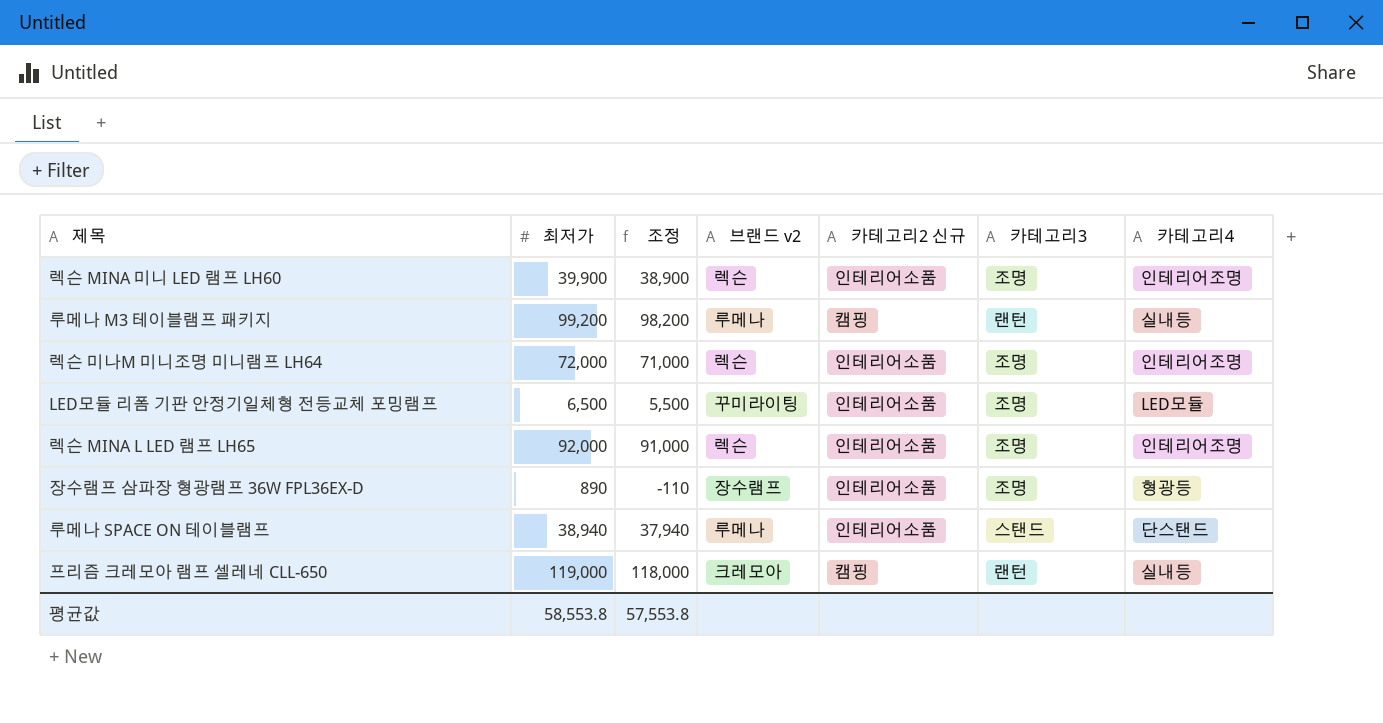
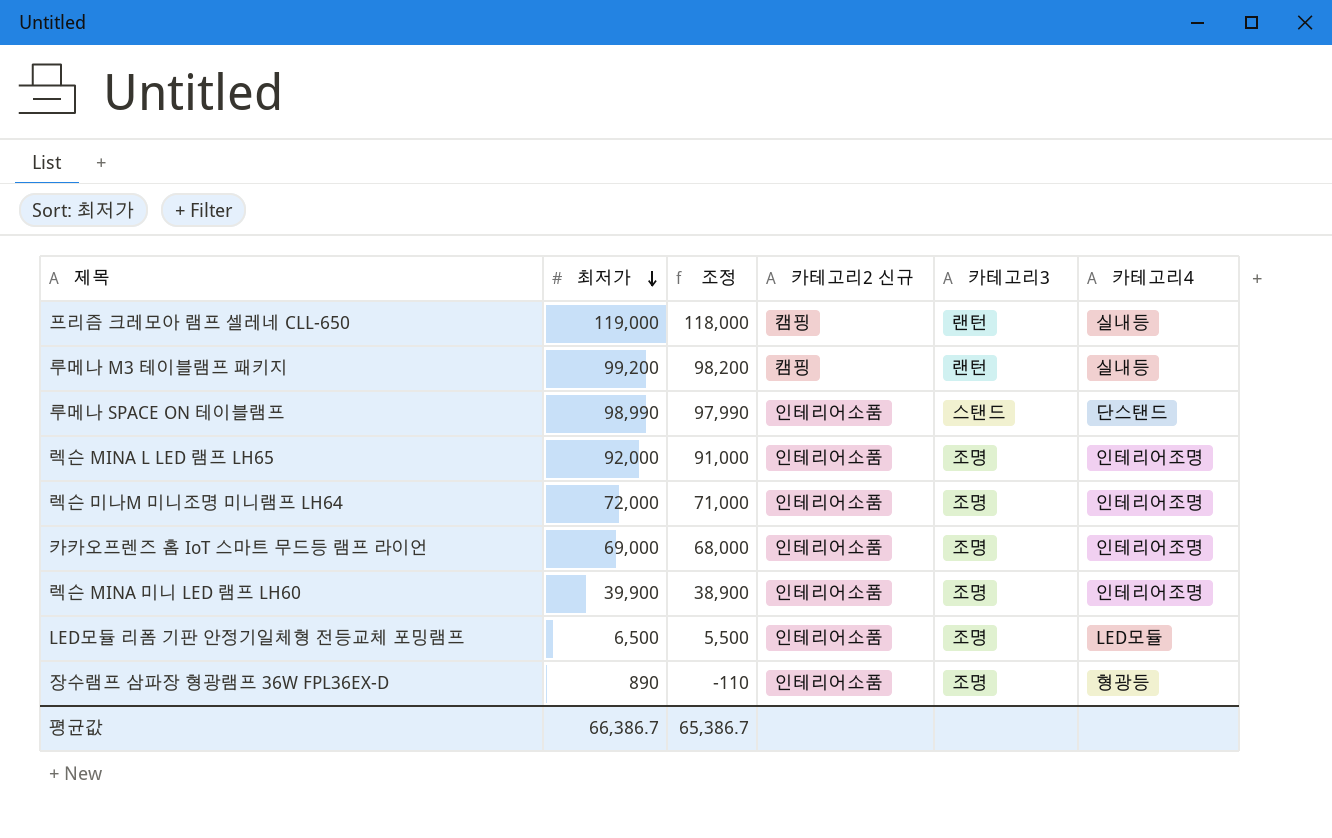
row order: none -> 최저가 descending
column 브랜드 v2 | position: 4 -> none
루메나 SPACE ON 테이블램프 | 최저가: 38,940 -> 98,990
루메나 SPACE ON 테이블램프 | 조정: 37,940 -> 97,990
row 카카오프렌즈 홈 IoT 스마트 무드등 램프 라이언: none -> 69,000 | 68,000 | 인테리어소품 | 조명 | 인테리어조명
평균값 | 최저가: 58,553.8 -> 66,386.7
평균값 | 조정: 57,553.8 -> 65,386.7

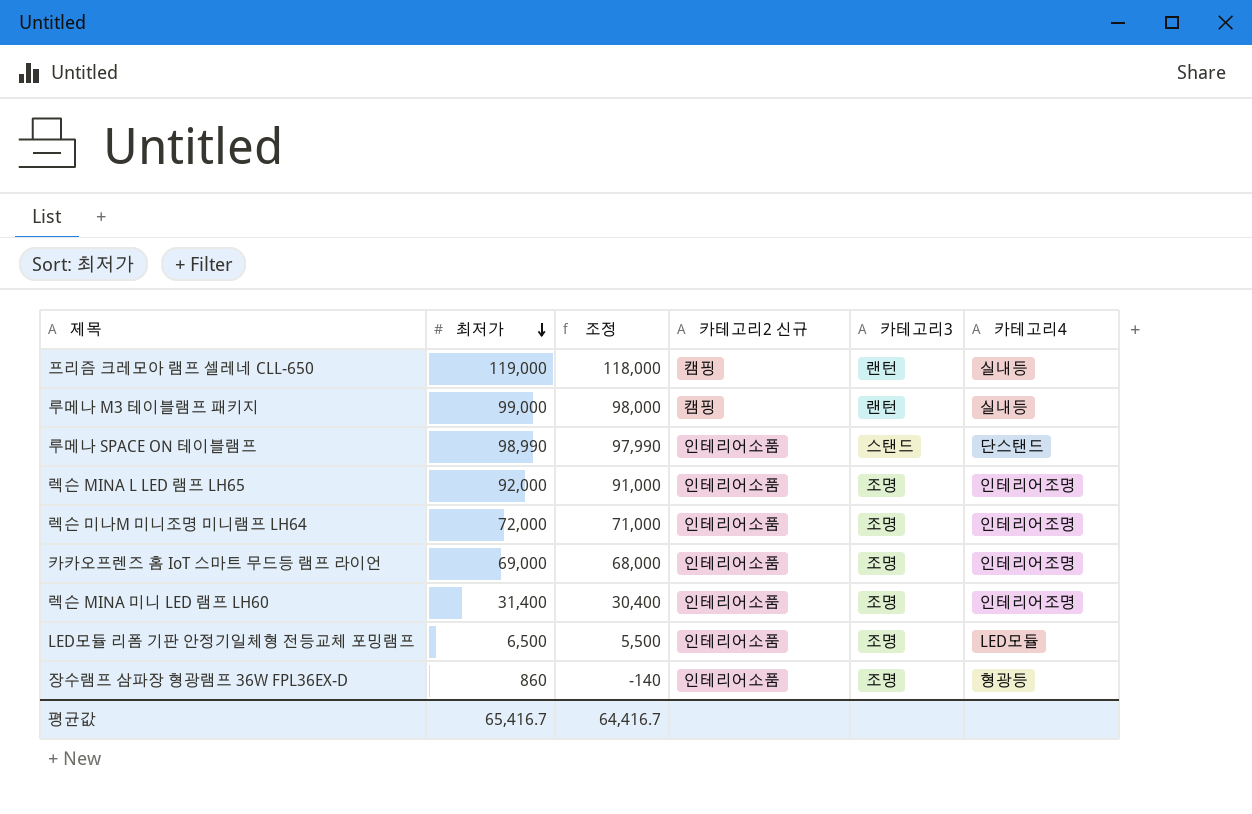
루메나 M3 테이블램프 패키지 | 최저가: 99,200 -> 99,000
루메나 M3 테이블램프 패키지 | 조정: 98,200 -> 98,000
렉슨 MINA 미니 LED 램프 LH60 | 최저가: 39,900 -> 31,400
렉슨 MINA 미니 LED 램프 LH60 | 조정: 38,900 -> 30,400
장수램프 삼파장 형광램프 36W FPL36EX-D | 최저가: 890 -> 860
장수램프 삼파장 형광램프 36W FPL36EX-D | 조정: -110 -> -140
평균값 | 최저가: 66,386.7 -> 65,416.7
평균값 | 조정: 65,386.7 -> 64,416.7

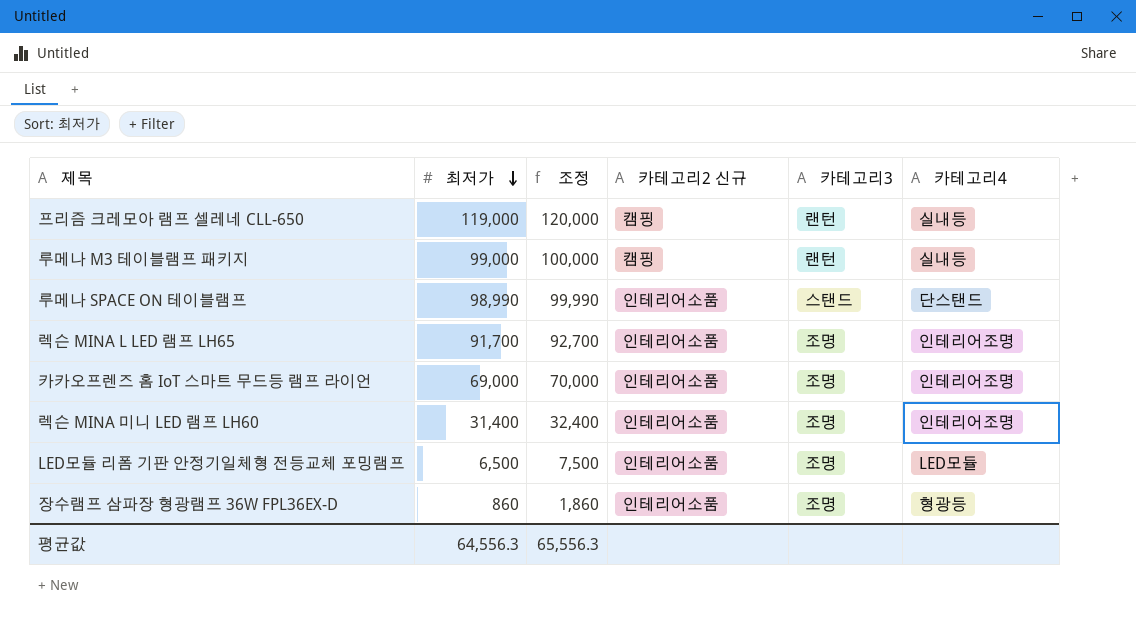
column 조정 | formula: [최저가] - 1000 -> [최저가] + 1000
row 렉슨 미나M 미니조명 미니램프 LH64: 72,000 | 71,000 | 인테리어소품 | 조명 | 인테리어조명 -> none
렉슨 MINA L LED 램프 LH65 | 최저가: 92,000 -> 91,700
평균값 | 최저가: 65,416.7 -> 64,556.3
평균값 | 조정: 64,416.7 -> 65,556.3

